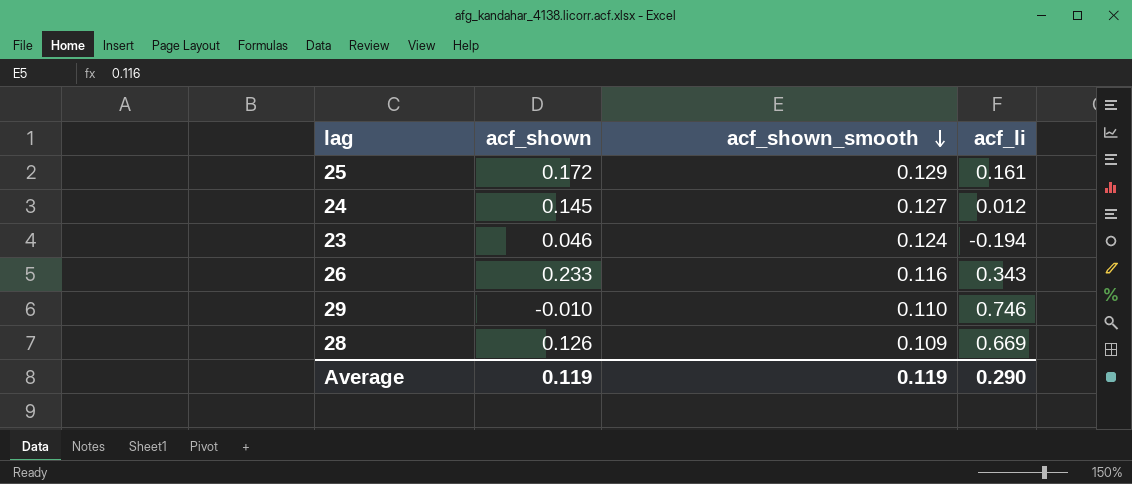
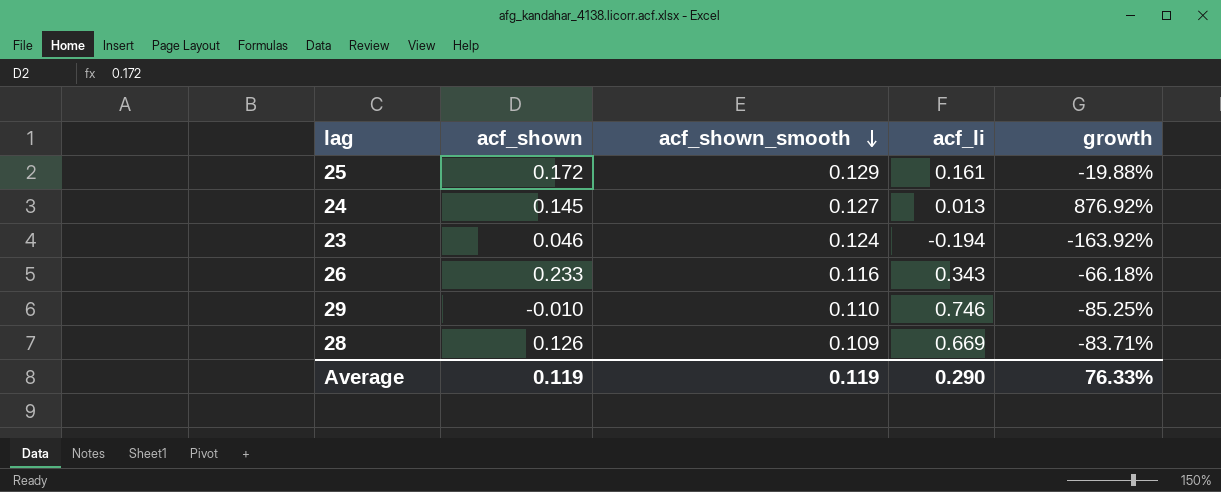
column growth | formula: none -> ([acf_shown_smooth] - [acf_li]) / [acf_li]
24 | acf_li: 0.012 -> 0.013

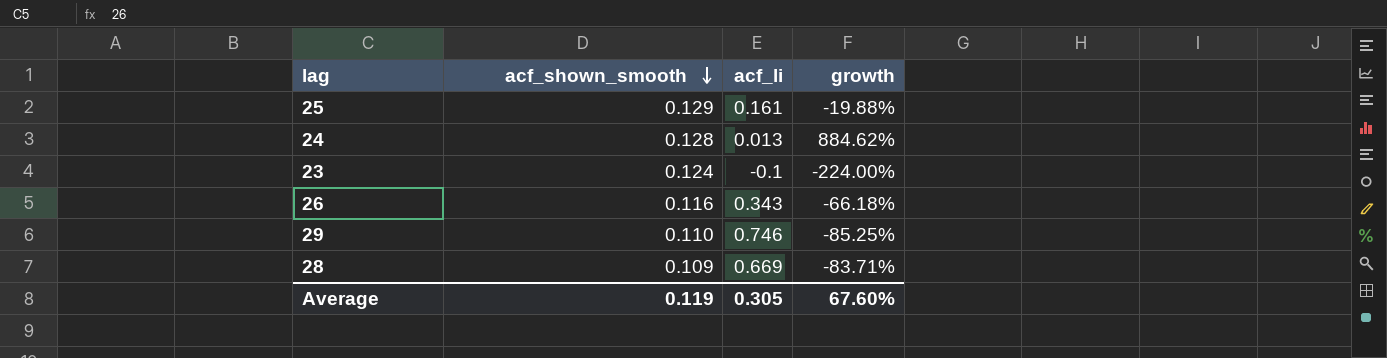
column acf_shown | position: 2 -> none
24 | acf_shown_smooth: 0.127 -> 0.128
24 | growth: 876.92% -> 884.62%
23 | acf_li: -0.194 -> -0.1
23 | growth: -163.92% -> -224.00%
Average | acf_li: 0.290 -> 0.305
Average | growth: 76.33% -> 67.60%

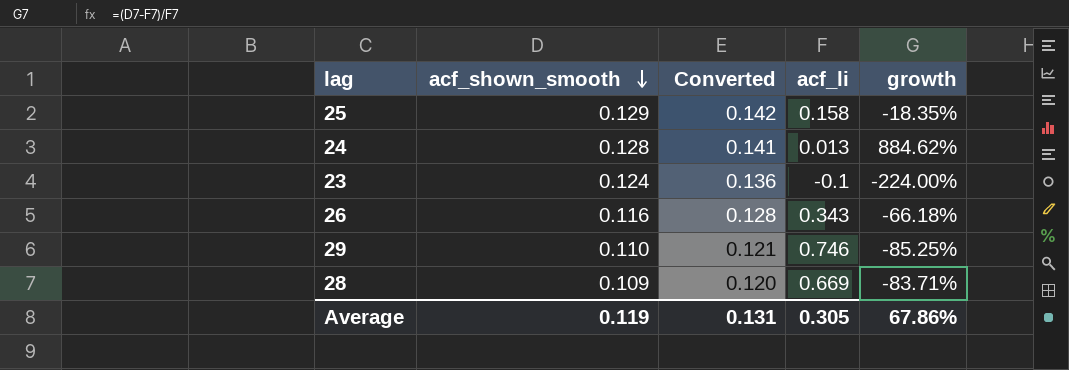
column Converted | formula: none -> [acf_shown_smooth] * 1.1
25 | acf_li: 0.161 -> 0.158
25 | growth: -19.88% -> -18.35%
Average | growth: 67.60% -> 67.86%

